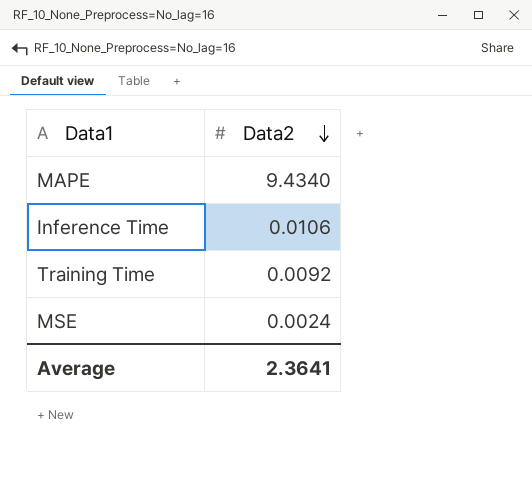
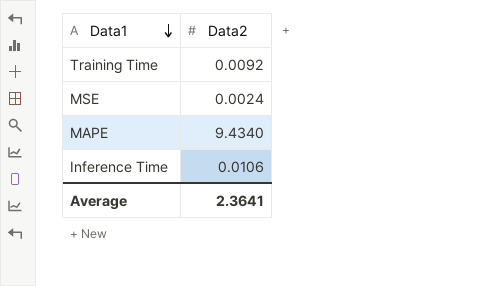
row order: Data2 descending -> Data1 descending

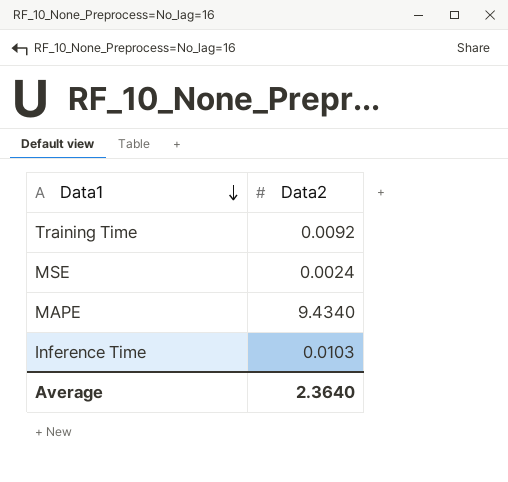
Inference Time | Data2: 0.0106 -> 0.0103
Average | Data2: 2.3641 -> 2.3640

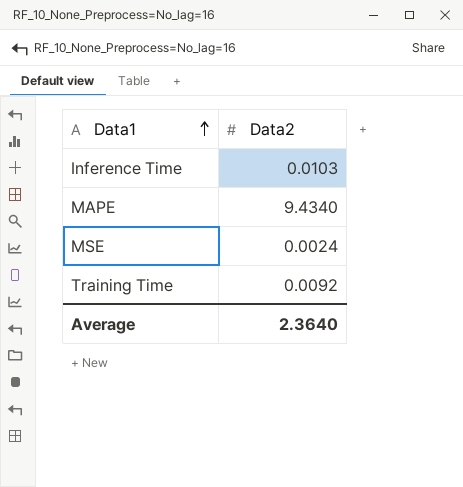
row order: Data1 descending -> Data1 ascending

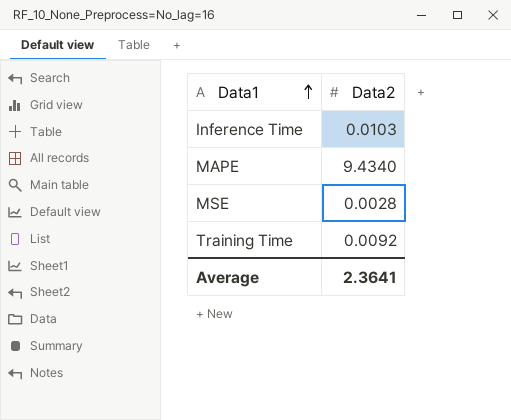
MSE | Data2: 0.0024 -> 0.0028
Average | Data2: 2.3640 -> 2.3641

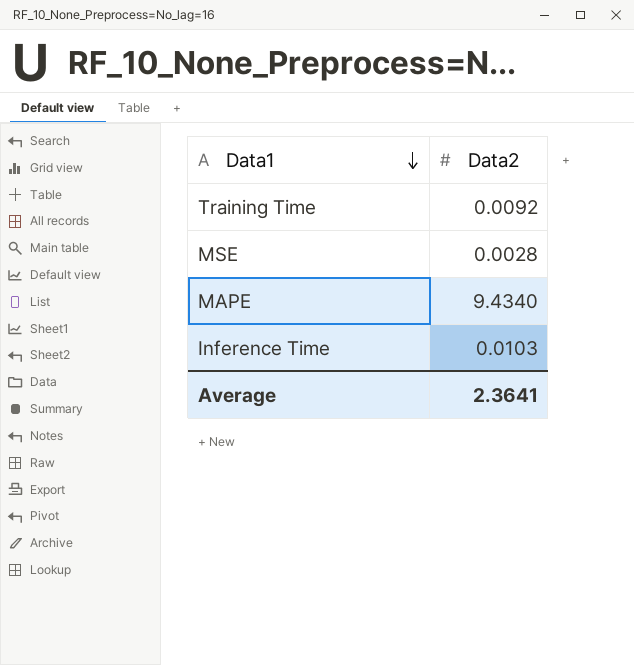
row order: Data1 ascending -> Data1 descending

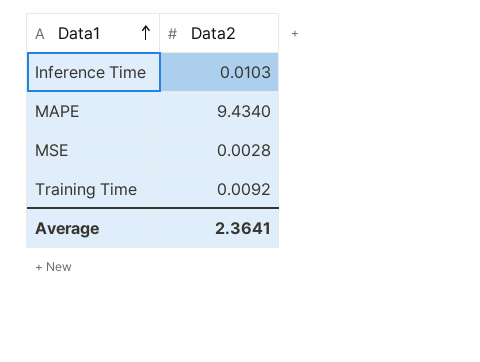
row order: Data1 descending -> Data1 ascending

